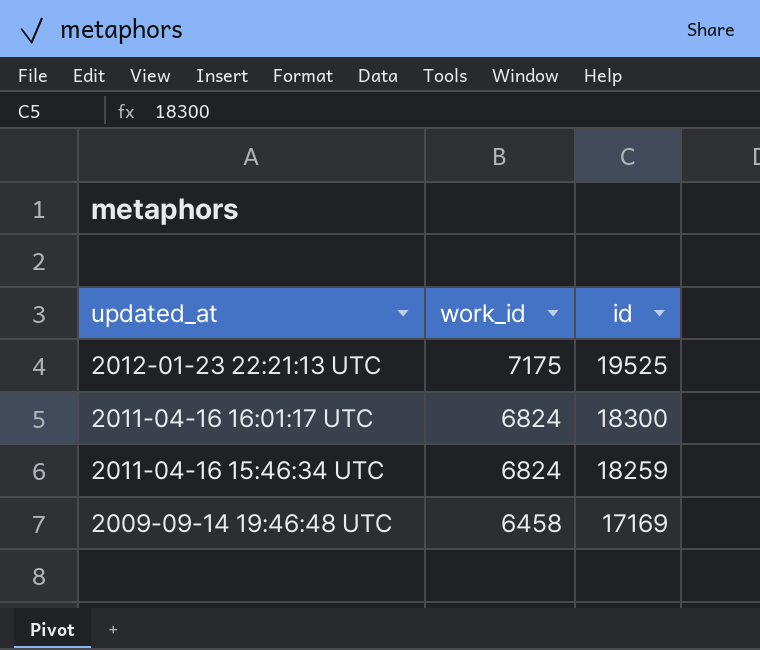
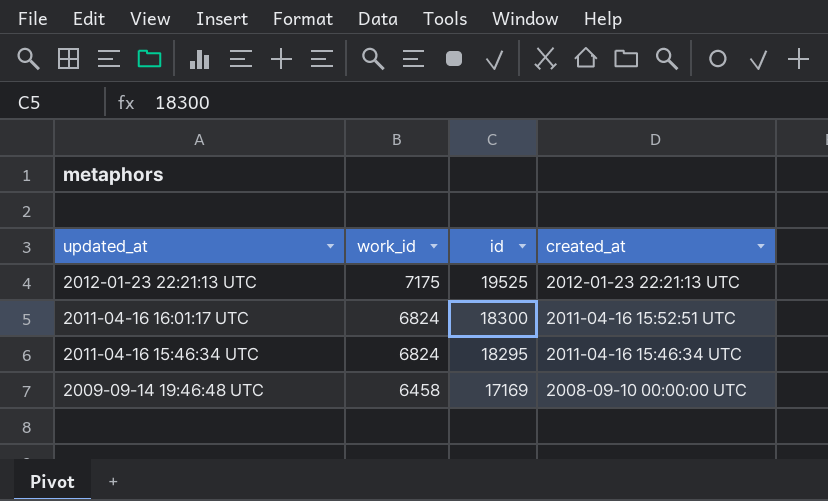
column created_at | position: none -> 4
2011-04-16 15:46:34 UTC | id: 18259 -> 18295

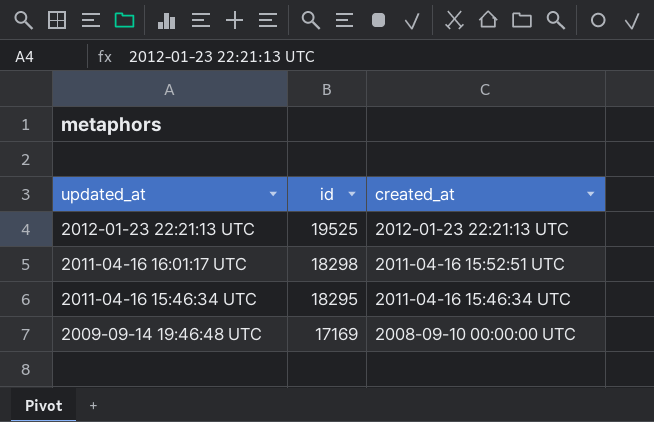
column work_id | position: 2 -> none
2011-04-16 16:01:17 UTC | id: 18300 -> 18298

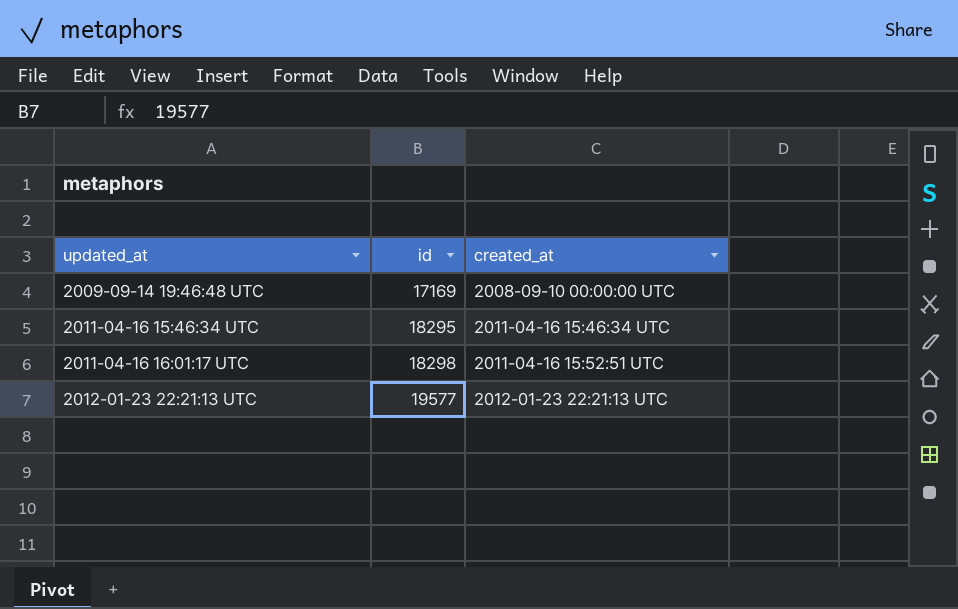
row order: updated_at descending -> updated_at ascending
2012-01-23 22:21:13 UTC | id: 19525 -> 19577

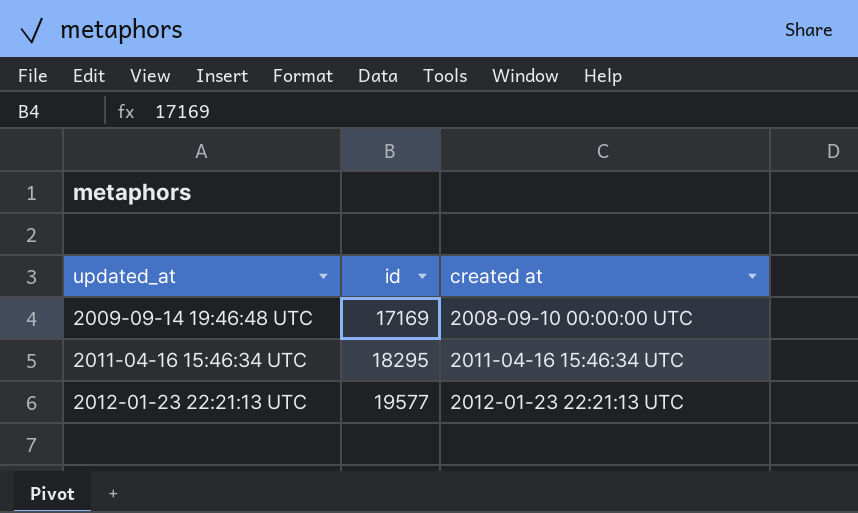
column name: created_at -> created at
row 2011-04-16 16:01:17 UTC: 18298 | 2011-04-16 15:52:51 UTC -> none

